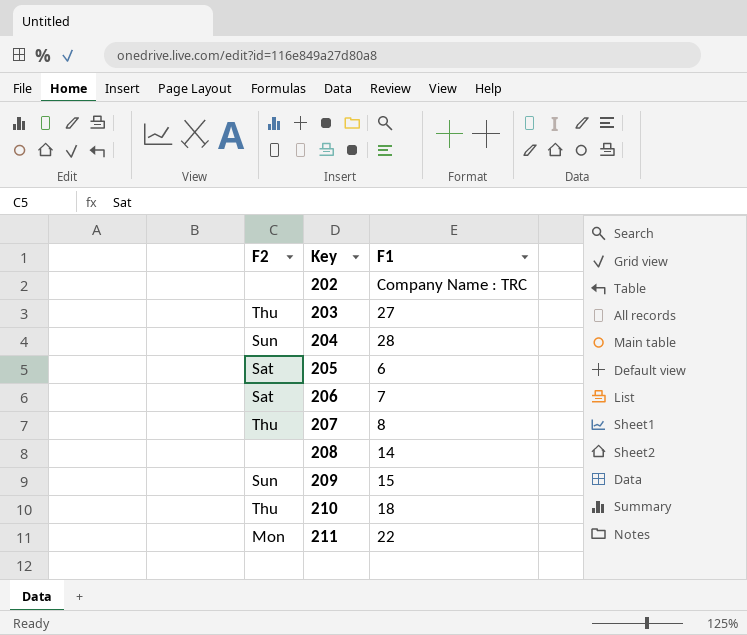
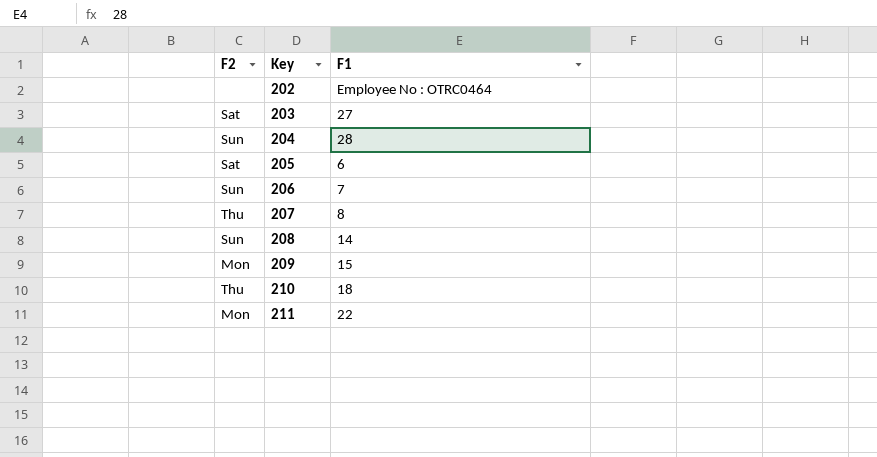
202 | F1: Company Name : TRC -> Employee No : OTRC0464
203 | F2: Thu -> Sat
206 | F2: Sat -> Sun
208 | F2: none -> Sun
209 | F2: Sun -> Mon

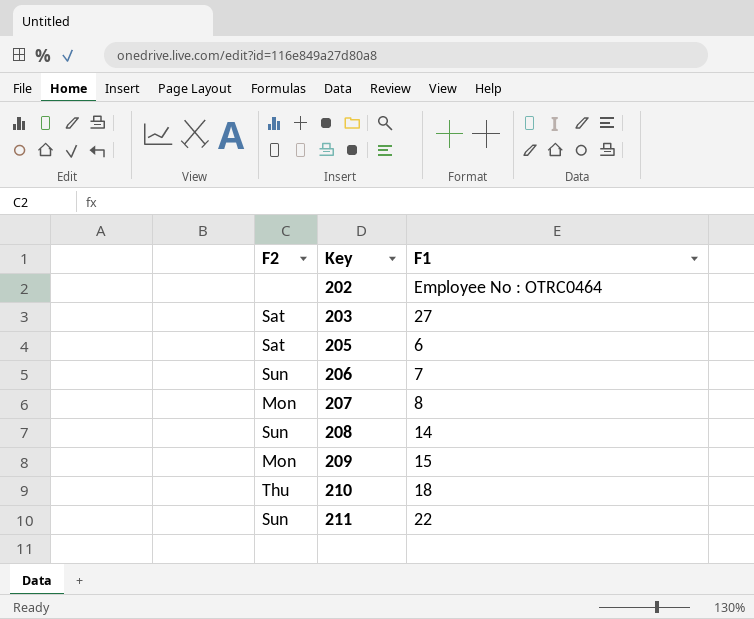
row 204: Sun | 28 -> none
207 | F2: Thu -> Mon
211 | F2: Mon -> Sun

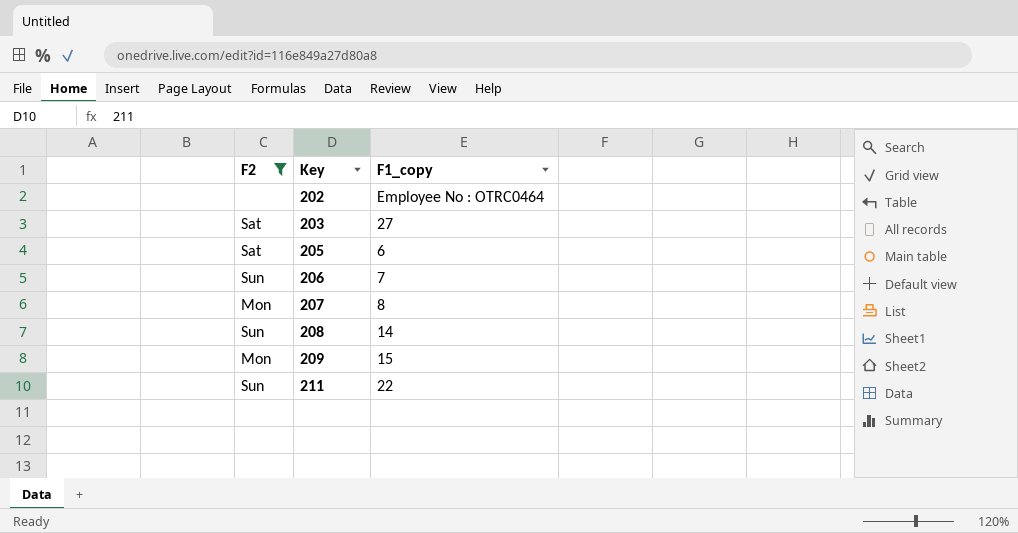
filter: none -> F2 != Thu
column name: F1 -> F1_copy

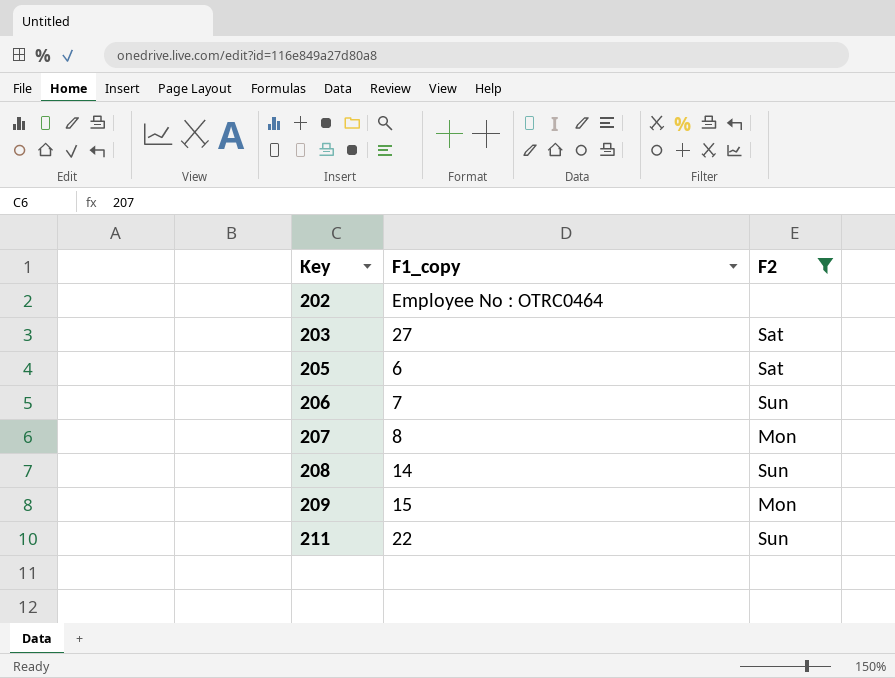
column F2 | position: 1 -> 3

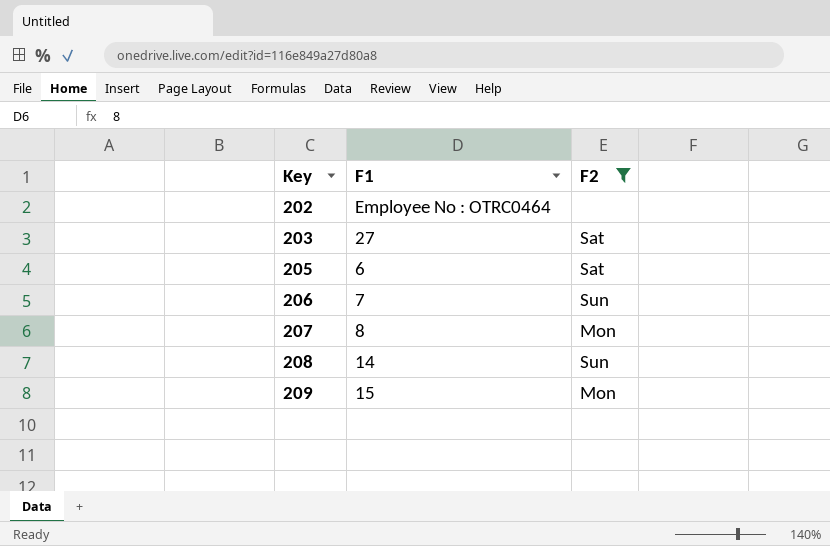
column name: F1_copy -> F1
row 211: 22 | Sun -> none

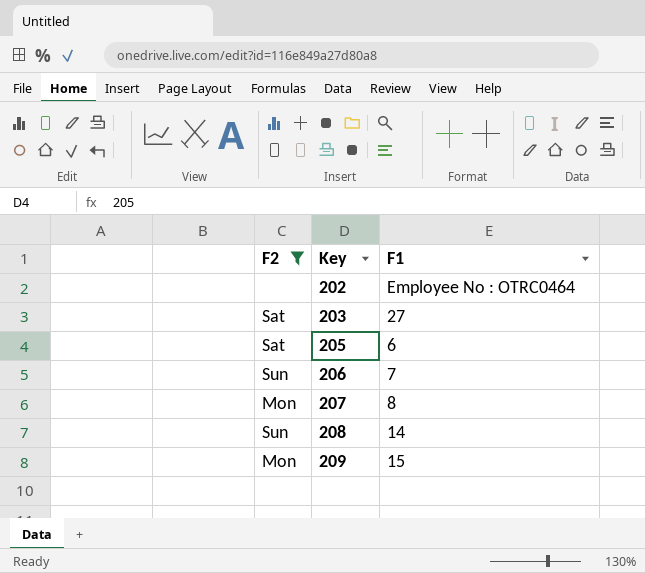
column F2 | position: 3 -> 1

